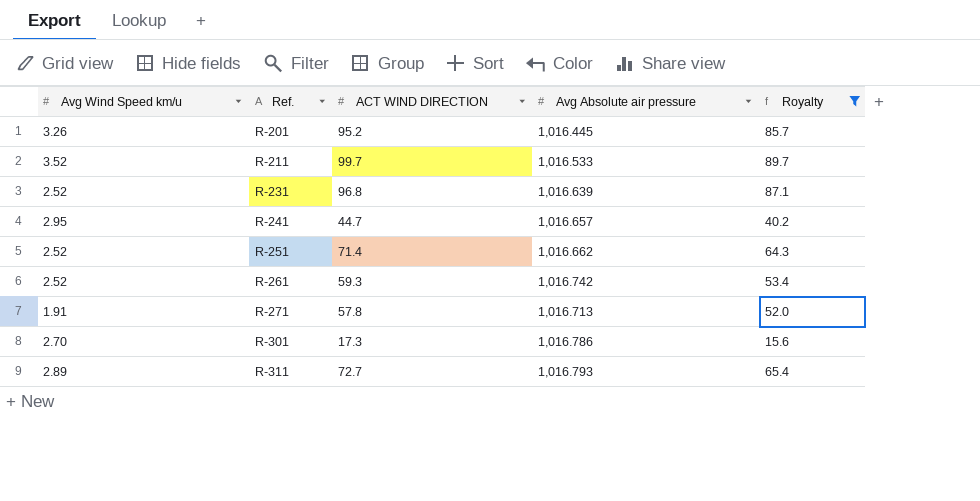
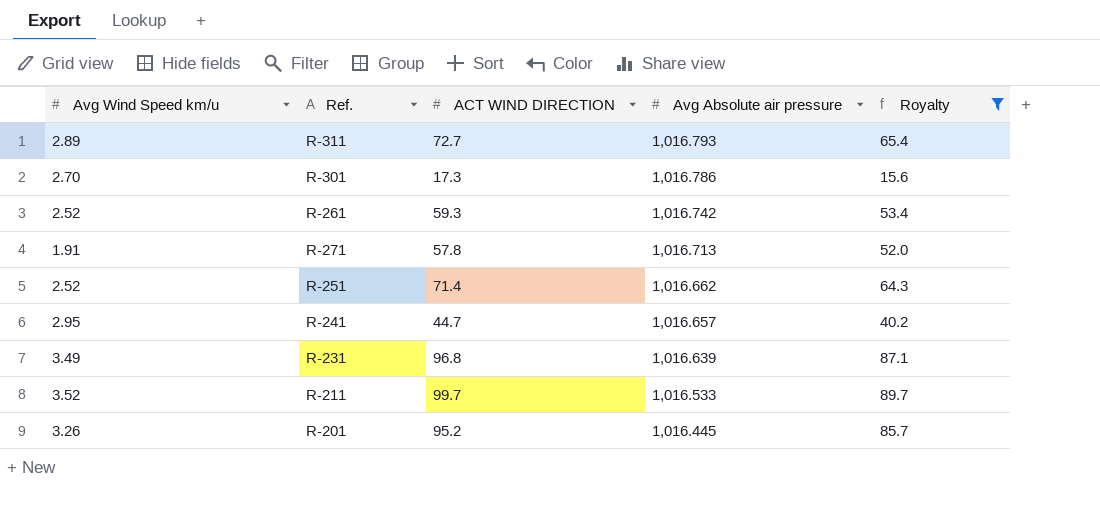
row order: Ref. ascending -> Avg Absolute air pressure descending
R-231 | Avg Wind Speed km/u: 2.52 -> 3.49

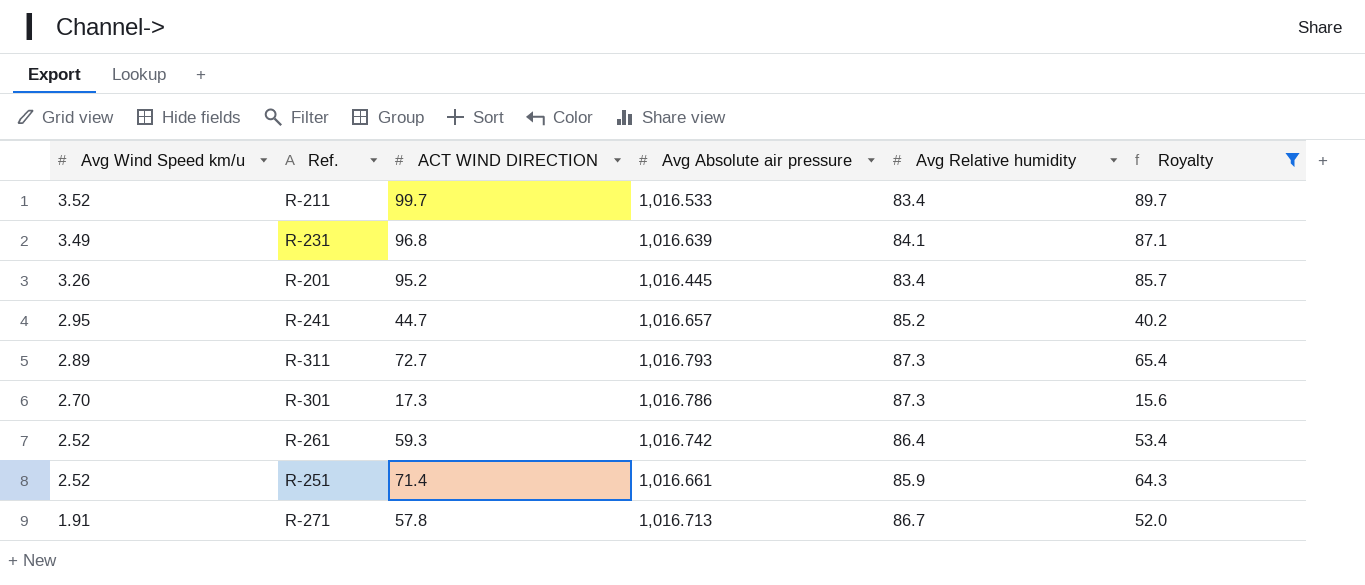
row order: Avg Absolute air pressure descending -> Avg Wind Speed km/u descending
column Avg Relative humidity | position: none -> 5
R-251 | Avg Absolute air pressure: 1,016.662 -> 1,016.661

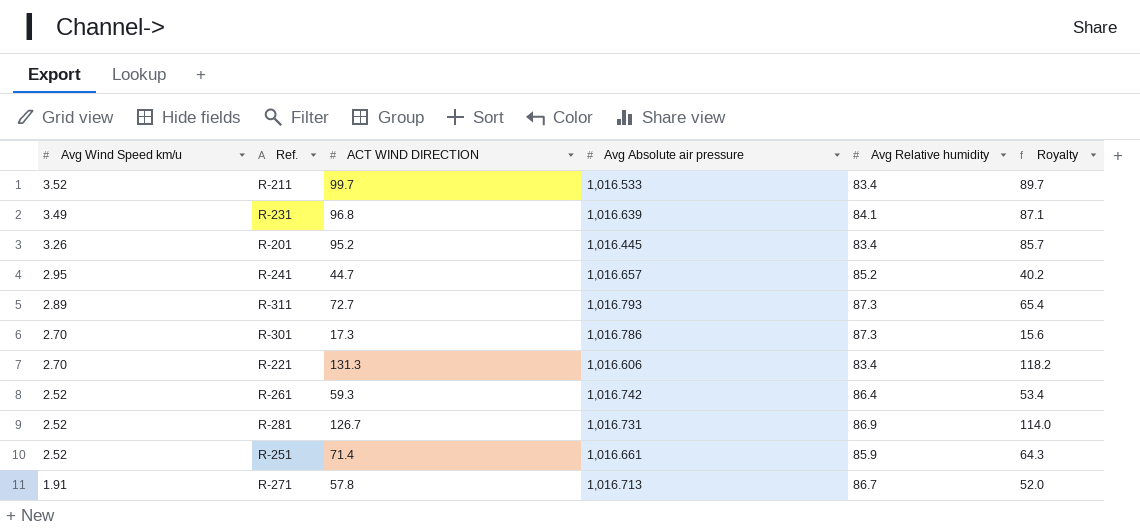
filter: Royalty <= 89.7 -> none

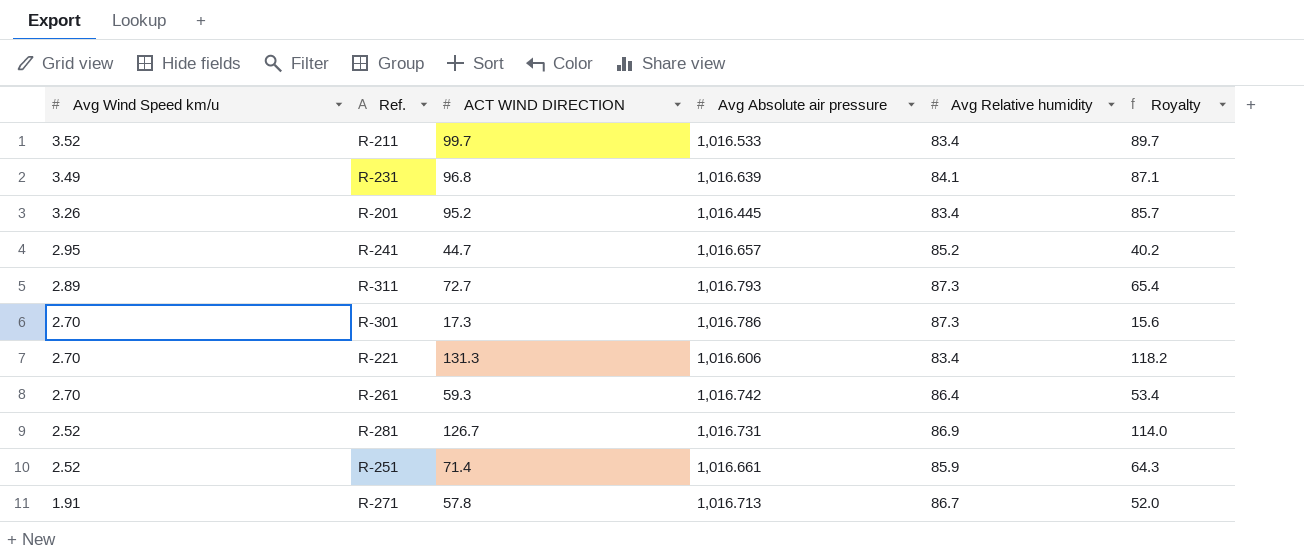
R-261 | Avg Wind Speed km/u: 2.52 -> 2.70

